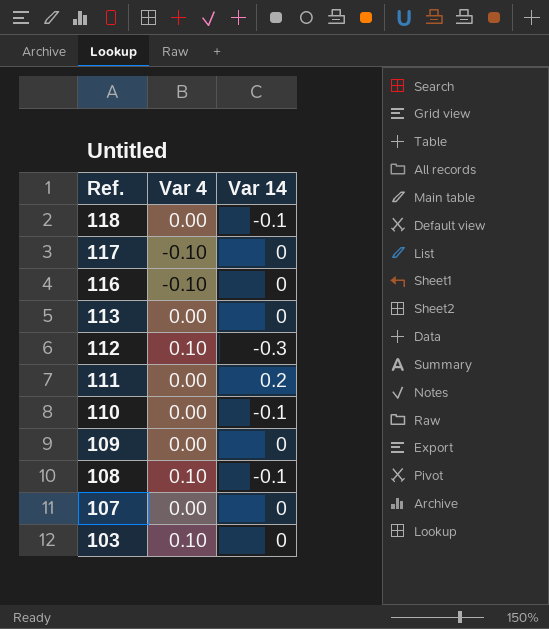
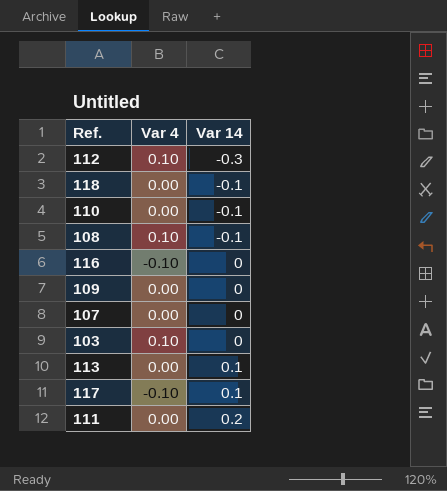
row order: Ref. descending -> Var 14 ascending
113 | Var 14: 0 -> 0.1
117 | Var 14: 0 -> 0.1

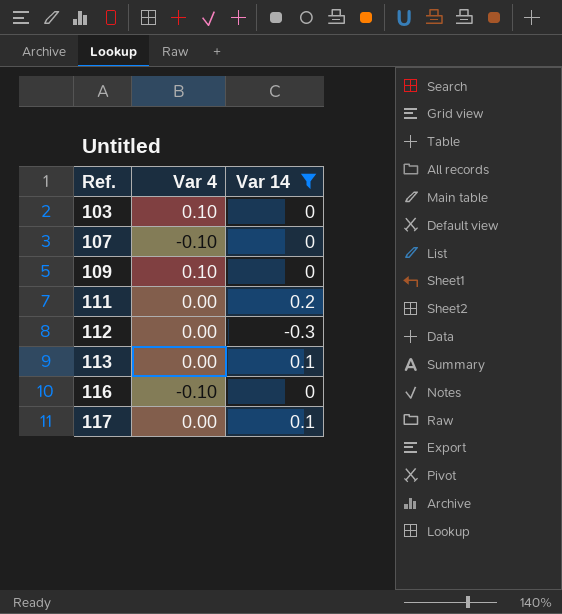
filter: none -> Var 14 != -0.1
row order: Var 14 ascending -> Ref. ascending
107 | Var 4: 0.00 -> -0.10
109 | Var 4: 0.00 -> 0.10
112 | Var 4: 0.10 -> 0.00
117 | Var 4: -0.10 -> 0.00

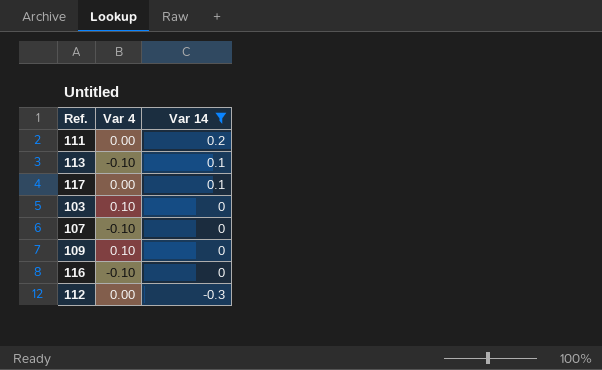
row order: Ref. ascending -> Var 14 descending
113 | Var 4: 0.00 -> -0.10

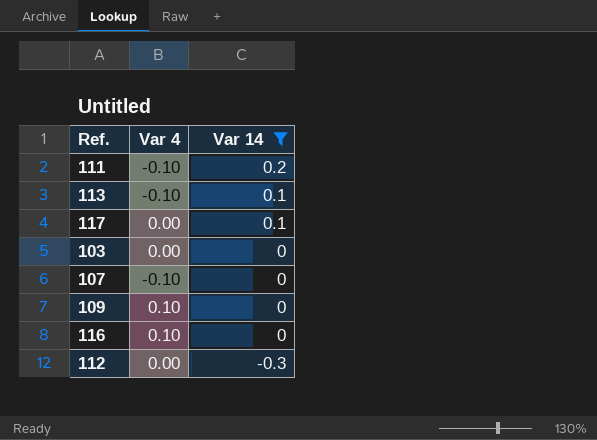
111 | Var 4: 0.00 -> -0.10
103 | Var 4: 0.10 -> 0.00
116 | Var 4: -0.10 -> 0.10

